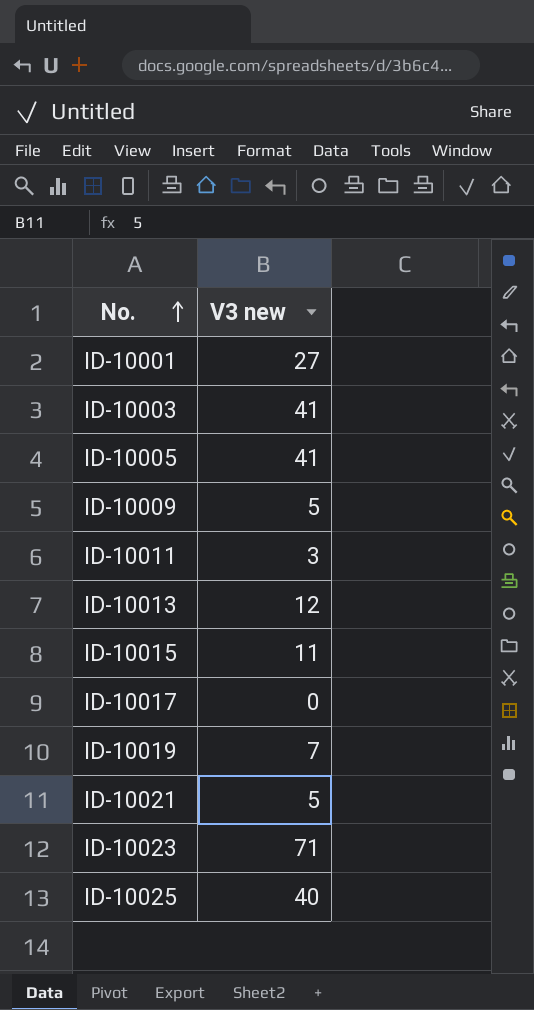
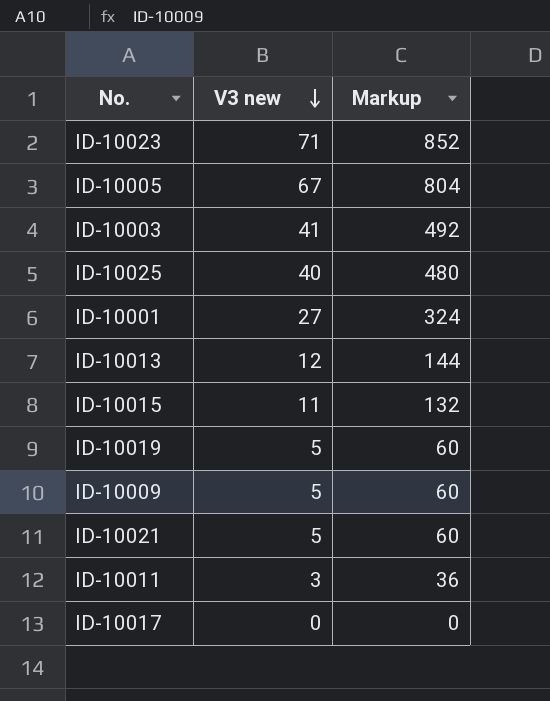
row order: No. ascending -> V3 new descending
column Markup | formula: none -> [V3 new] * 12
ID-10005 | V3 new: 41 -> 67
ID-10019 | V3 new: 7 -> 5

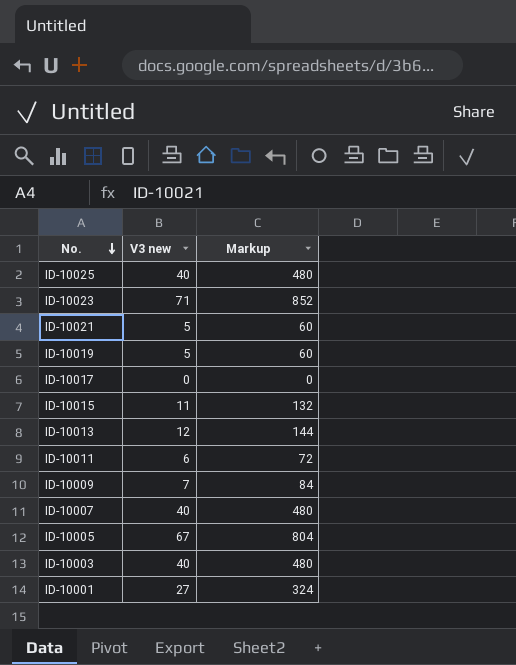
row order: V3 new descending -> No. descending
ID-10011 | V3 new: 3 -> 6
ID-10011 | Markup: 36 -> 72
ID-10009 | V3 new: 5 -> 7
ID-10009 | Markup: 60 -> 84
row ID-10007: none -> 40 | 480
ID-10003 | V3 new: 41 -> 40
ID-10003 | Markup: 492 -> 480

